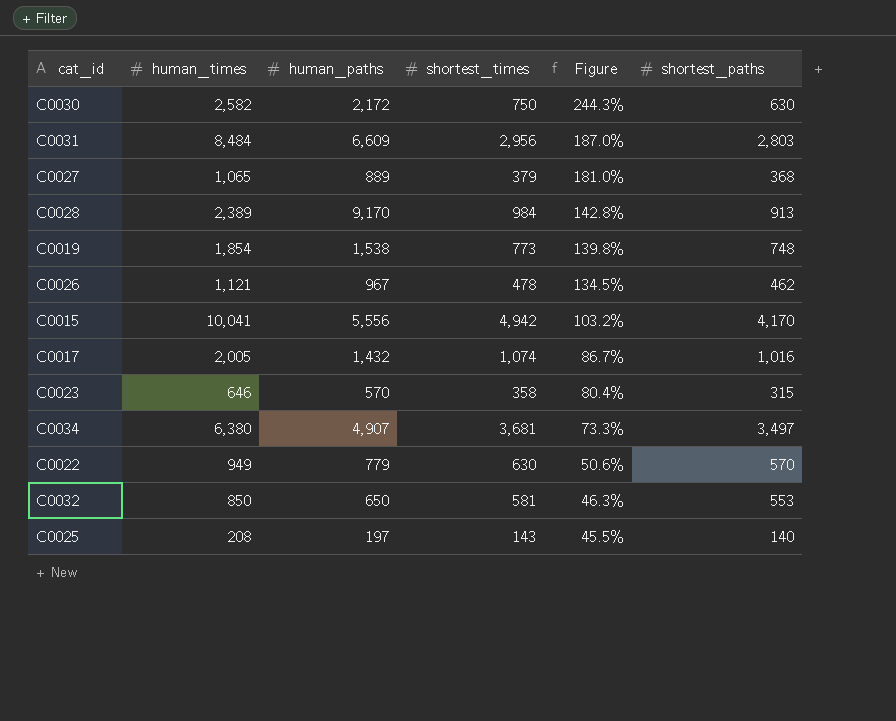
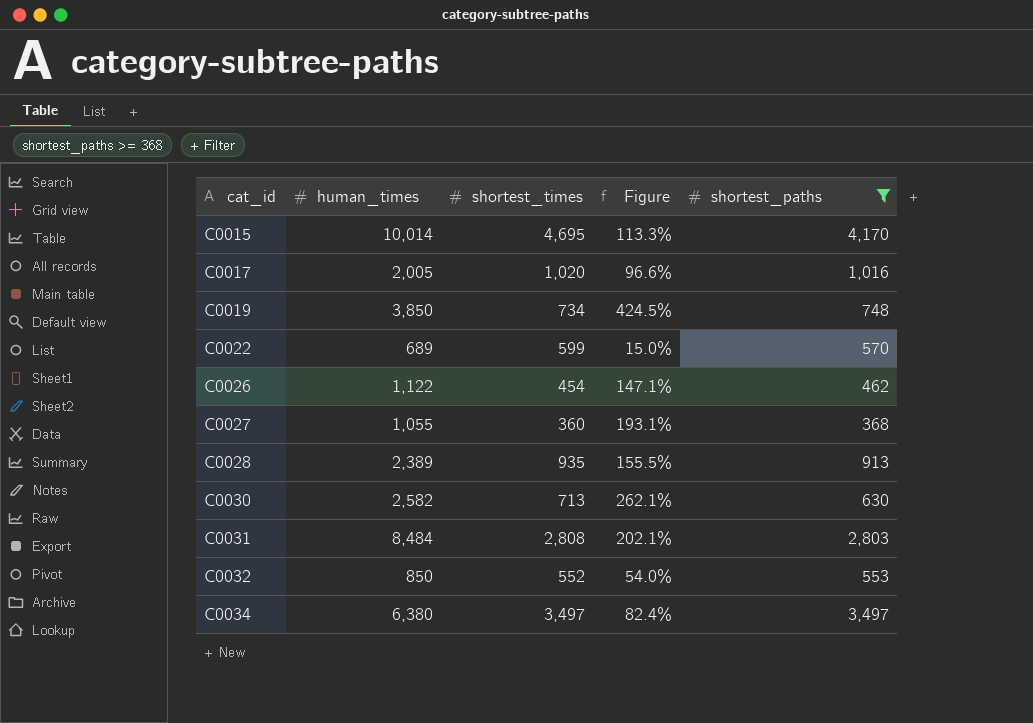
filter: none -> shortest_paths >= 368
row order: Figure descending -> cat_id ascending
column human_paths | position: 3 -> none
C0015 | human_times: 10,041 -> 10,014
C0015 | shortest_times: 4,942 -> 4,695
C0015 | Figure: 103.2% -> 113.3%
C0017 | shortest_times: 1,074 -> 1,020
C0017 | Figure: 86.7% -> 96.6%
C0019 | human_times: 1,854 -> 3,850
C0019 | shortest_times: 773 -> 734
C0019 | Figure: 139.8% -> 424.5%
C0022 | human_times: 949 -> 689
C0022 | shortest_times: 630 -> 599
C0022 | Figure: 50.6% -> 15.0%
C0026 | human_times: 1,121 -> 1,122
C0026 | shortest_times: 478 -> 454
C0026 | Figure: 134.5% -> 147.1%
C0027 | human_times: 1,065 -> 1,055
C0027 | shortest_times: 379 -> 360
C0027 | Figure: 181.0% -> 193.1%
C0028 | shortest_times: 984 -> 935
C0028 | Figure: 142.8% -> 155.5%
C0030 | shortest_times: 750 -> 713
C0030 | Figure: 244.3% -> 262.1%
C0031 | shortest_times: 2,956 -> 2,808
C0031 | Figure: 187.0% -> 202.1%
C0032 | shortest_times: 581 -> 552
C0032 | Figure: 46.3% -> 54.0%
C0034 | shortest_times: 3,681 -> 3,497
C0034 | Figure: 73.3% -> 82.4%

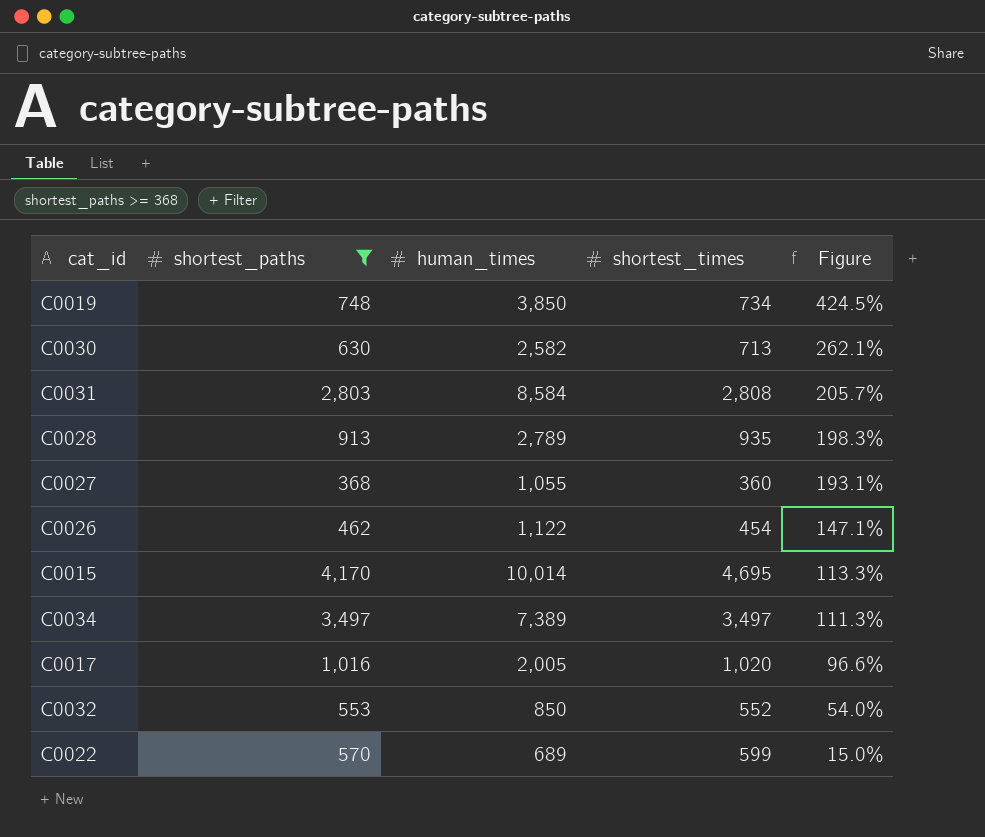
row order: cat_id ascending -> Figure descending
column shortest_paths | position: 5 -> 2
C0031 | human_times: 8,484 -> 8,584
C0031 | Figure: 202.1% -> 205.7%
C0028 | human_times: 2,389 -> 2,789
C0028 | Figure: 155.5% -> 198.3%
C0034 | human_times: 6,380 -> 7,389
C0034 | Figure: 82.4% -> 111.3%

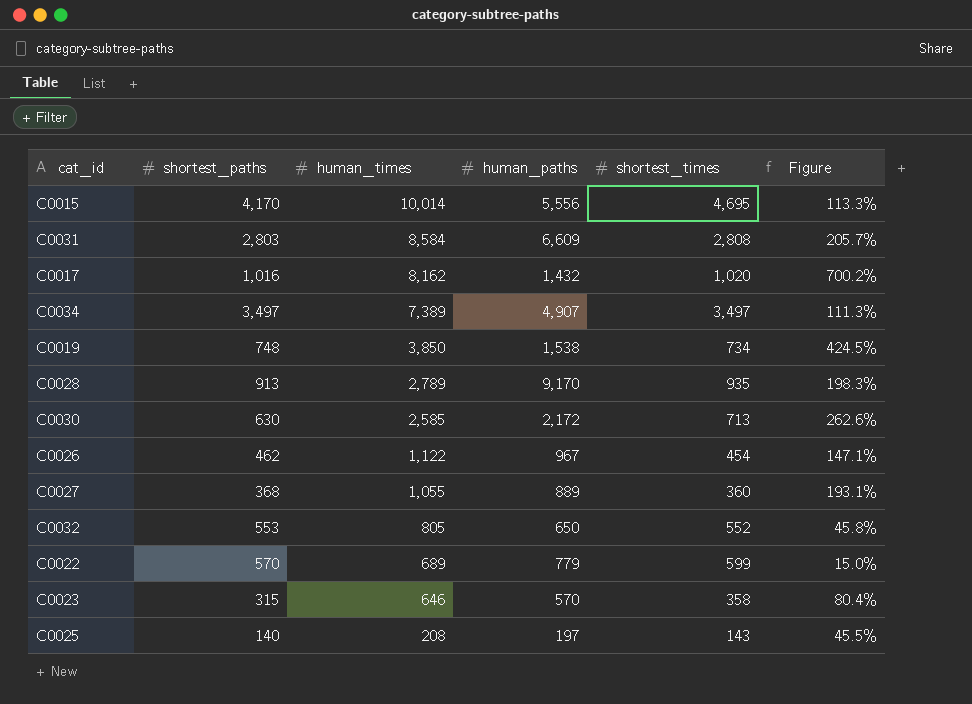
filter: shortest_paths >= 368 -> none
row order: Figure descending -> human_times descending
column human_paths | position: none -> 4
C0017 | human_times: 2,005 -> 8,162
C0017 | Figure: 96.6% -> 700.2%
C0030 | human_times: 2,582 -> 2,585
C0030 | Figure: 262.1% -> 262.6%
C0032 | human_times: 850 -> 805
C0032 | Figure: 54.0% -> 45.8%

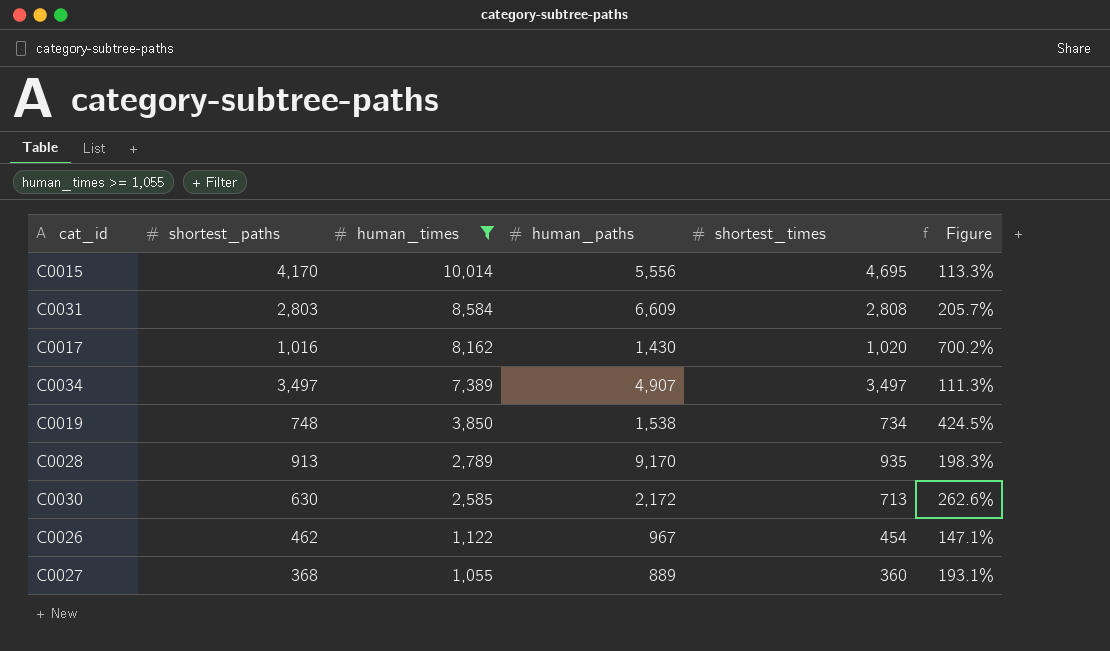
filter: none -> human_times >= 1,055
C0017 | human_paths: 1,432 -> 1,430

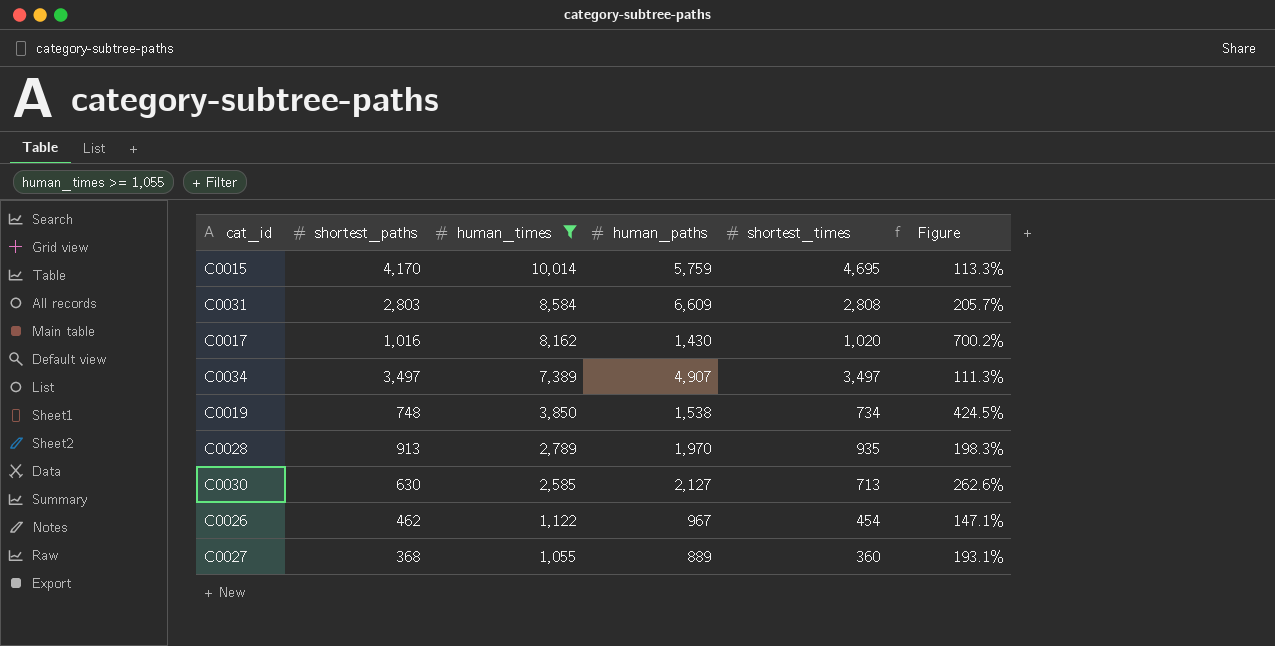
C0015 | human_paths: 5,556 -> 5,759
C0028 | human_paths: 9,170 -> 1,970
C0030 | human_paths: 2,172 -> 2,127

